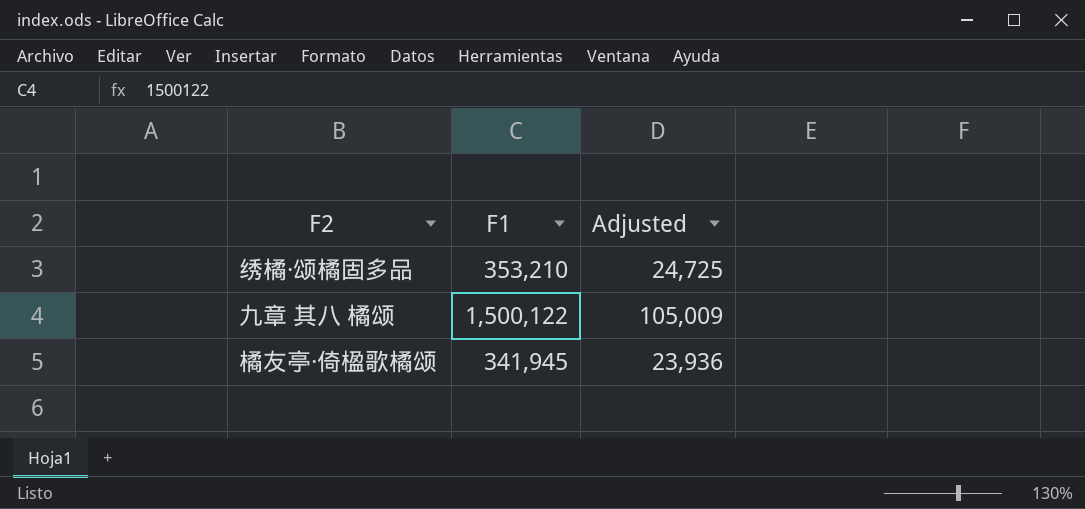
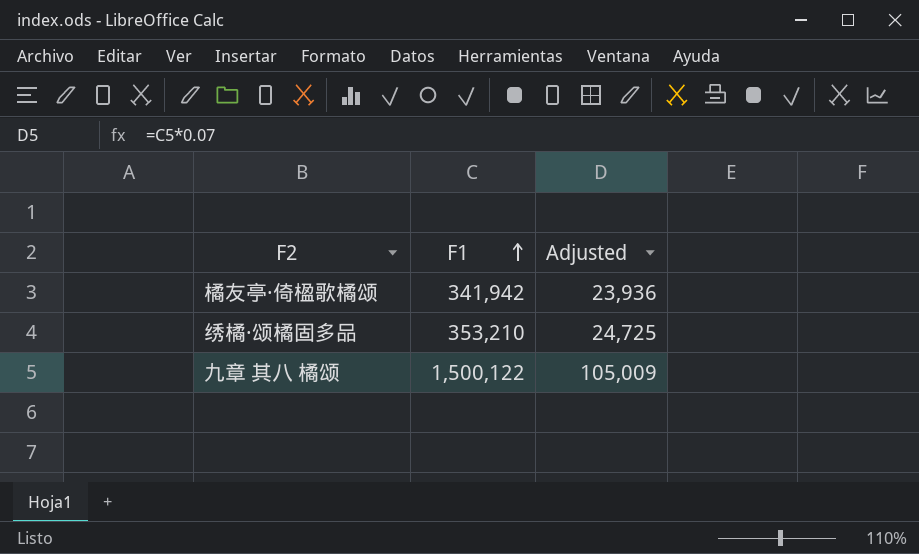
row order: none -> F1 ascending
橘友亭·倚楹歌橘颂 | F1: 341,945 -> 341,942

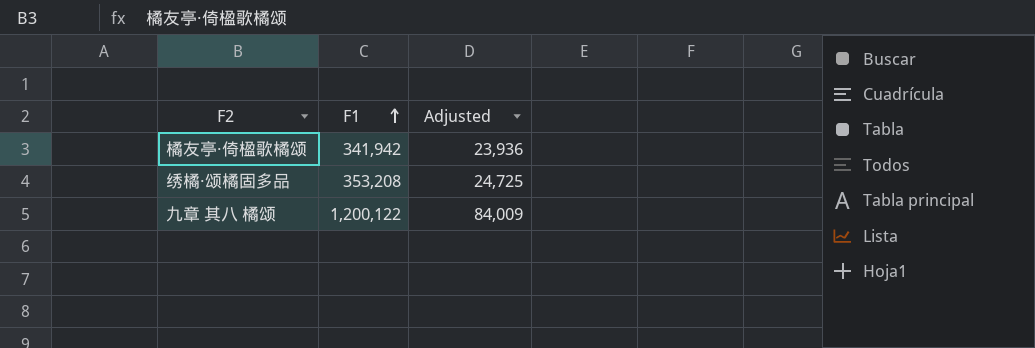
绣橘·颂橘固多品 | F1: 353,210 -> 353,208
九章 其八 橘颂 | F1: 1,500,122 -> 1,200,122
九章 其八 橘颂 | Adjusted: 105,009 -> 84,009

